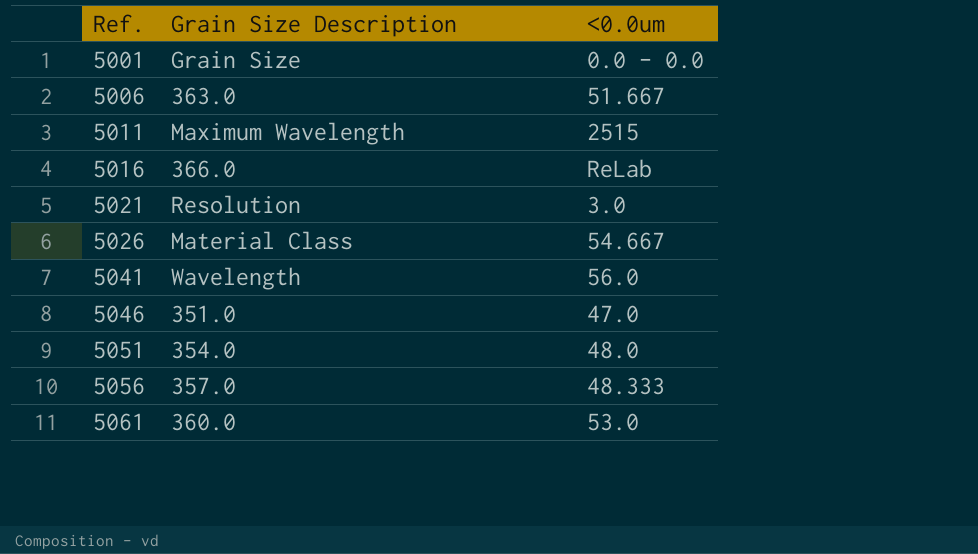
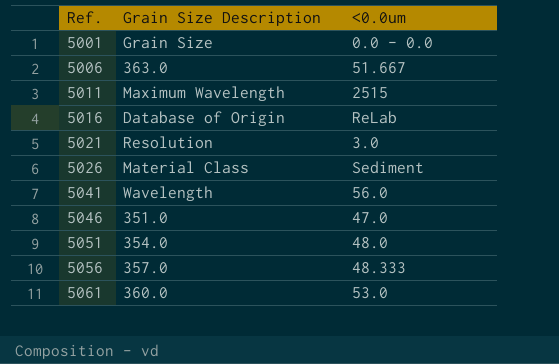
5016 | Grain Size Description: 366.0 -> Database of Origin
5026 | <0.0um: 54.667 -> Sediment

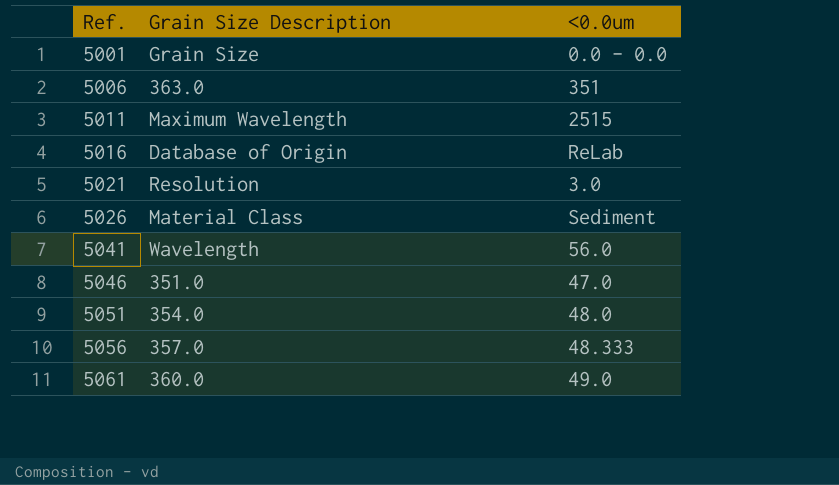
5006 | <0.0um: 51.667 -> 351
5061 | <0.0um: 53.0 -> 49.0

